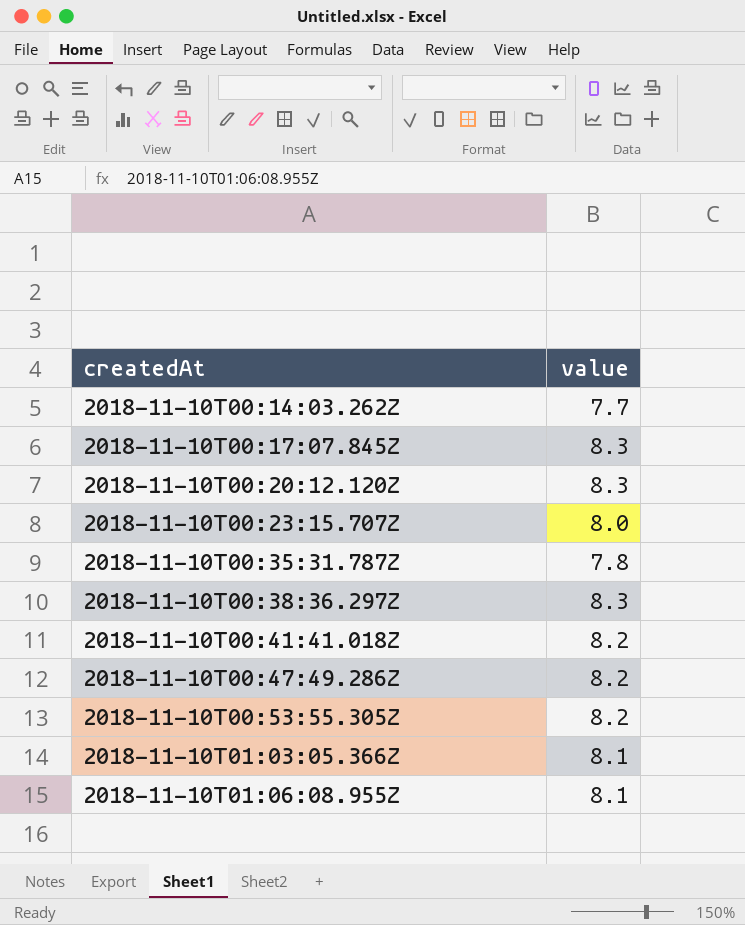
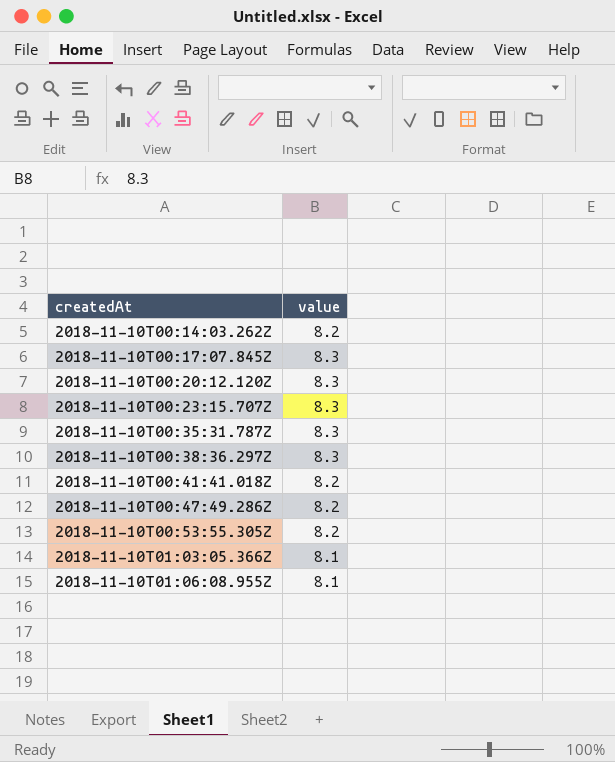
2018-11-10T00:14:03.262Z | value: 7.7 -> 8.2
2018-11-10T00:23:15.707Z | value: 8.0 -> 8.3
2018-11-10T00:35:31.787Z | value: 7.8 -> 8.3

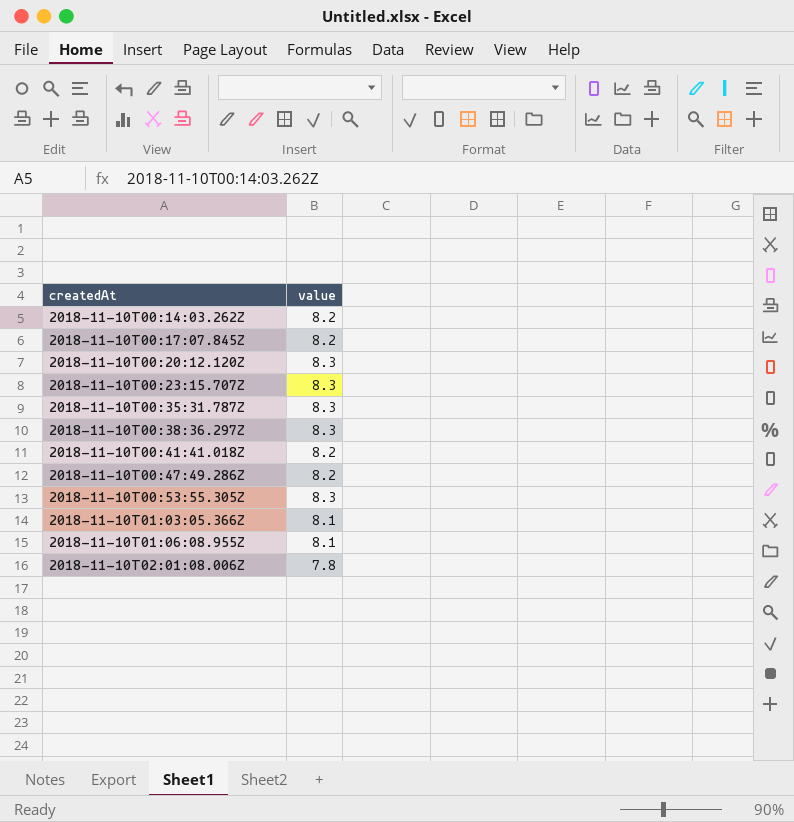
2018-11-10T00:17:07.845Z | value: 8.3 -> 8.2
2018-11-10T00:53:55.305Z | value: 8.2 -> 8.3
row 2018-11-10T02:01:08.006Z: none -> 7.8

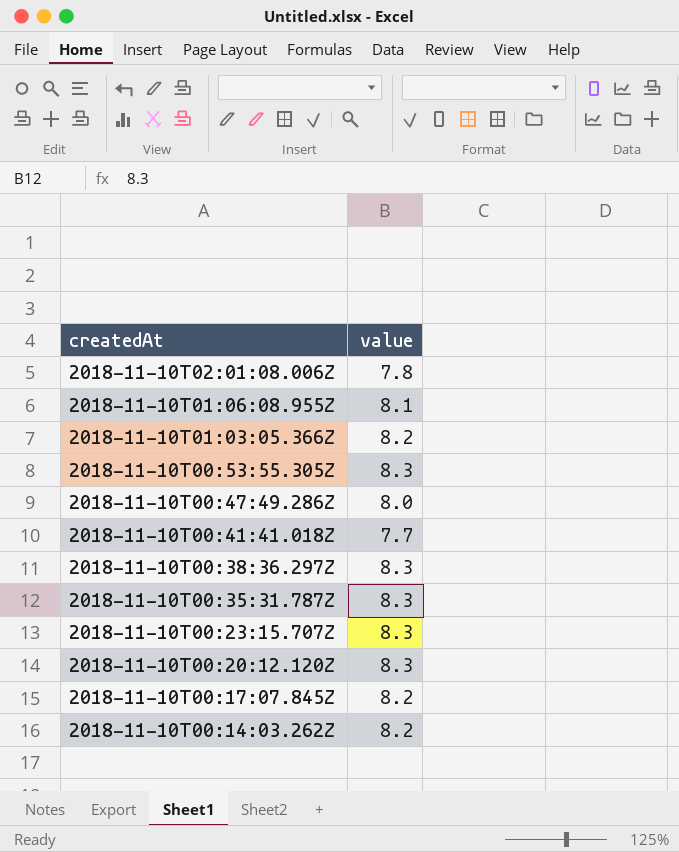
row order: createdAt ascending -> createdAt descending
2018-11-10T01:03:05.366Z | value: 8.1 -> 8.2
2018-11-10T00:47:49.286Z | value: 8.2 -> 8.0
2018-11-10T00:41:41.018Z | value: 8.2 -> 7.7

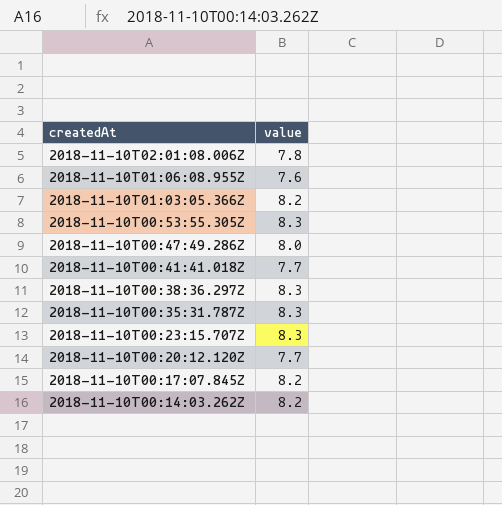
2018-11-10T01:06:08.955Z | value: 8.1 -> 7.6
2018-11-10T00:20:12.120Z | value: 8.3 -> 7.7

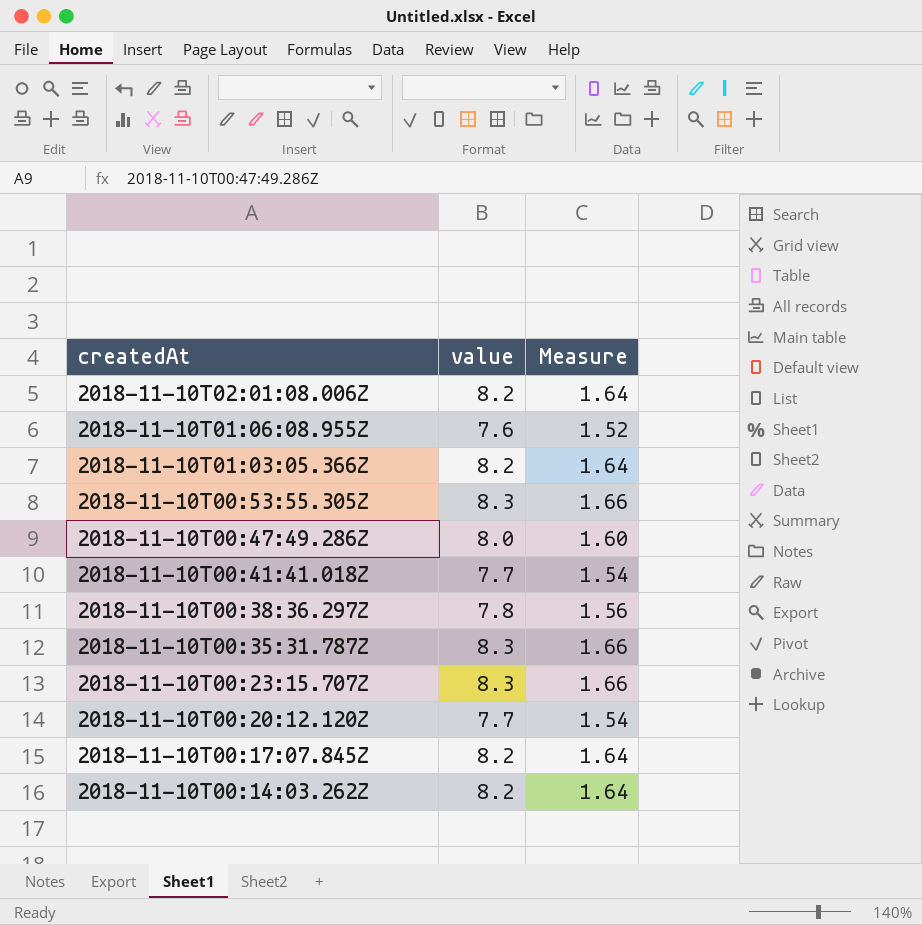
column Measure | formula: none -> [value] * 0.2
2018-11-10T02:01:08.006Z | value: 7.8 -> 8.2
2018-11-10T00:38:36.297Z | value: 8.3 -> 7.8

